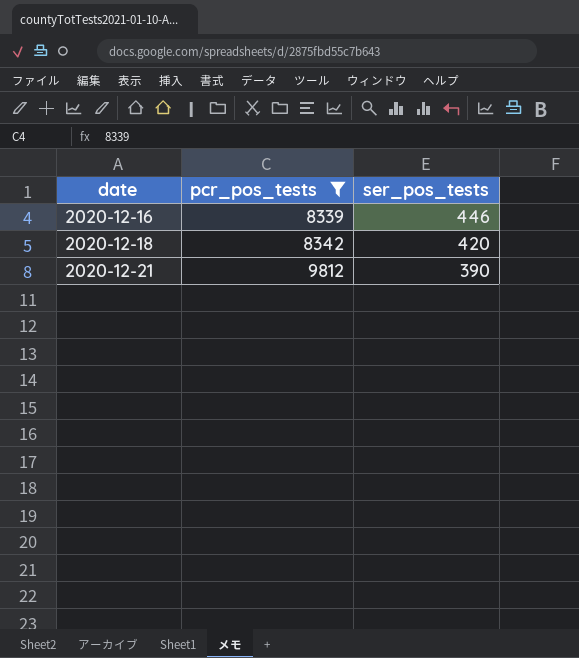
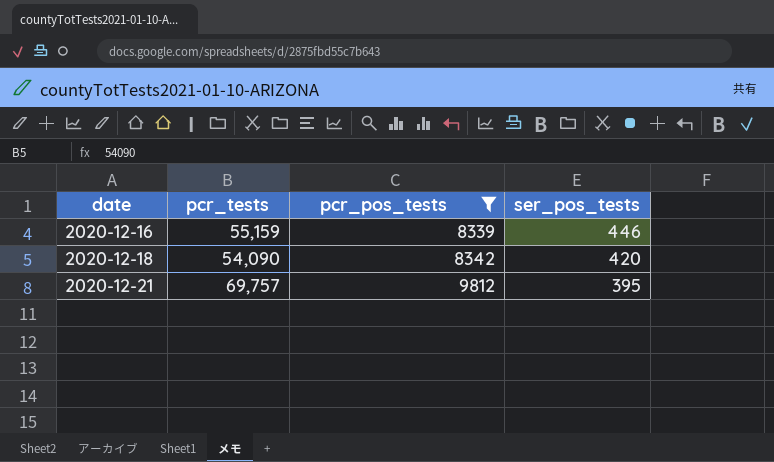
column pcr_tests | position: none -> 2
2020-12-21 | ser_pos_tests: 390 -> 395

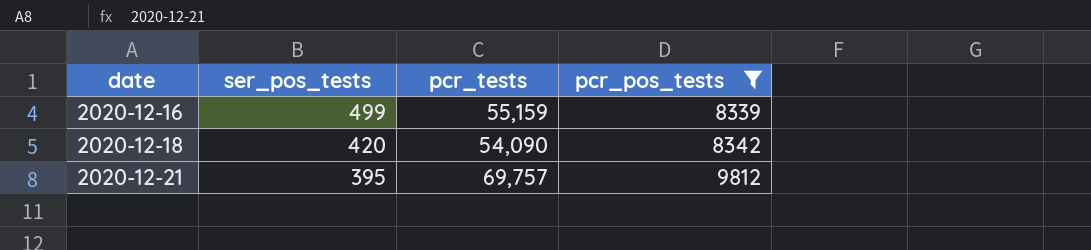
column ser_pos_tests | position: 4 -> 2
2020-12-16 | ser_pos_tests: 446 -> 499

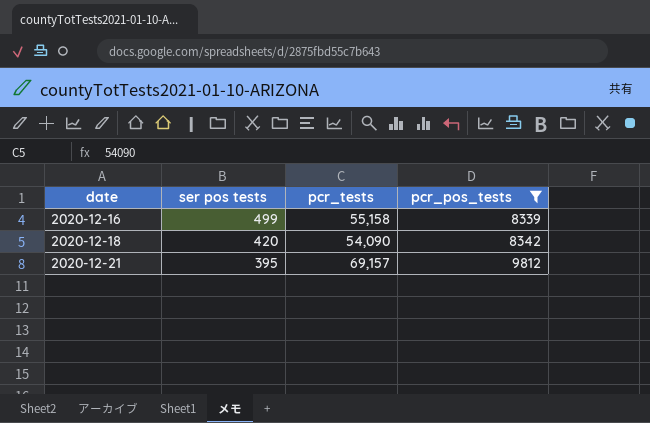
column name: ser_pos_tests -> ser pos tests
2020-12-16 | pcr_tests: 55,159 -> 55,158
2020-12-21 | pcr_tests: 69,757 -> 69,157

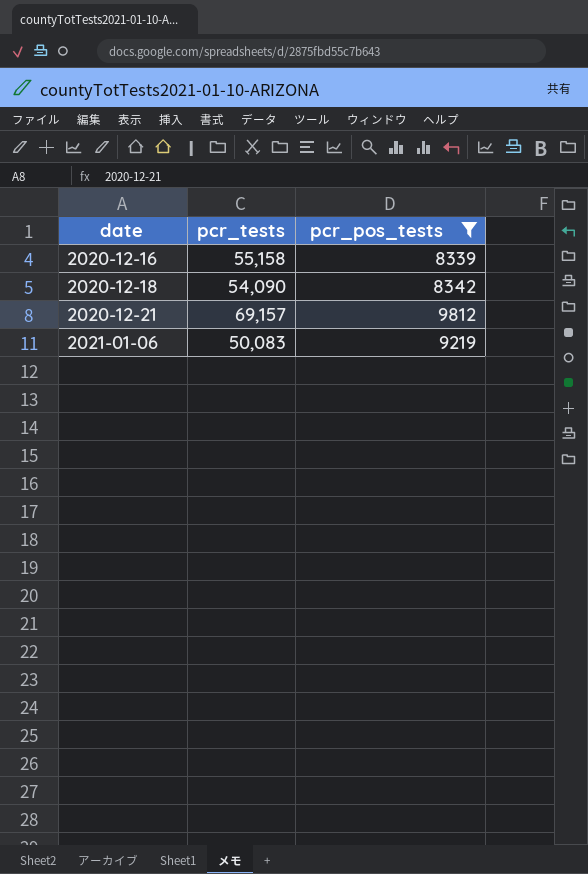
column ser pos tests | position: 2 -> none
row 2021-01-06: none -> 50,083 | 9219

